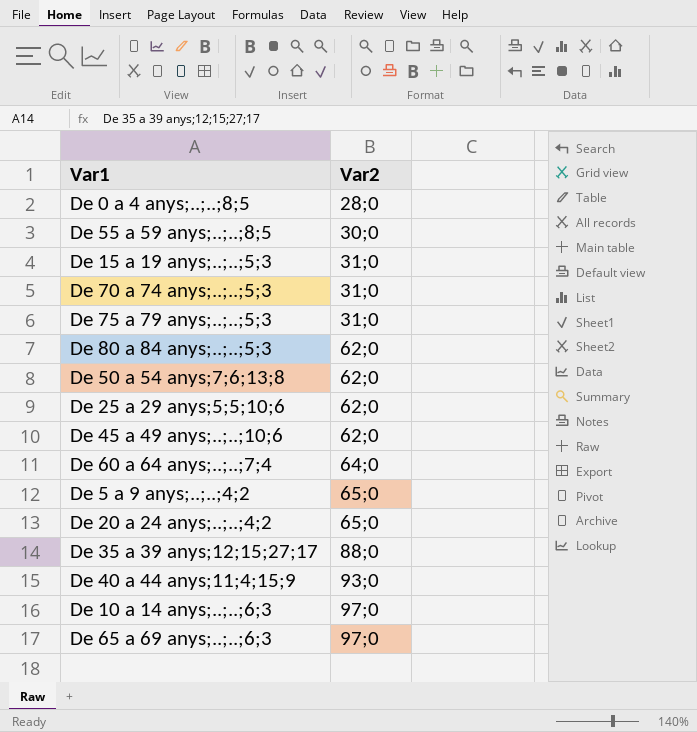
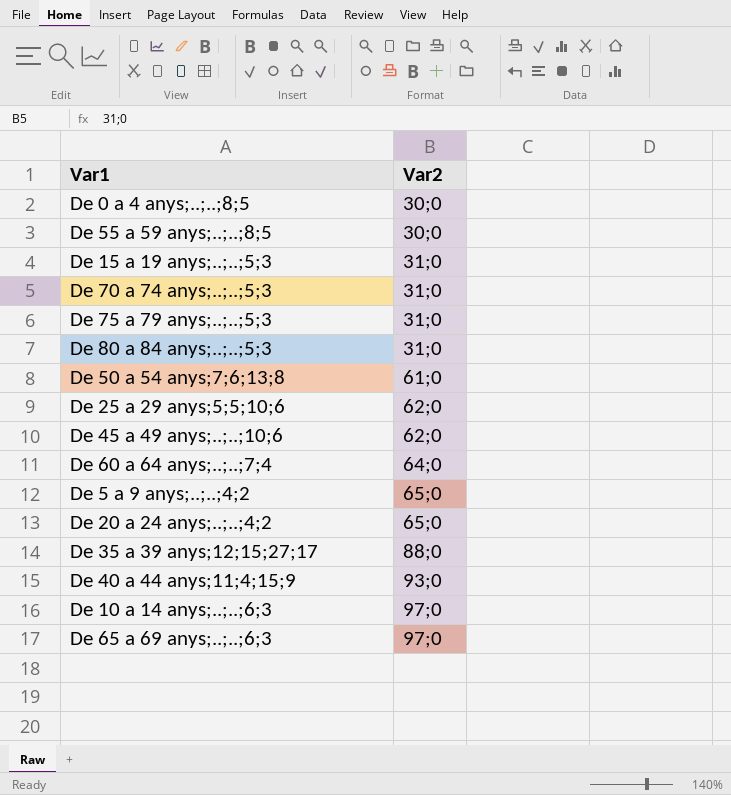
De 0 a 4 anys;..;..;8;5 | Var2: 28;0 -> 30;0
De 80 a 84 anys;..;..;5;3 | Var2: 62;0 -> 31;0
De 50 a 54 anys;7;6;13;8 | Var2: 62;0 -> 61;0

